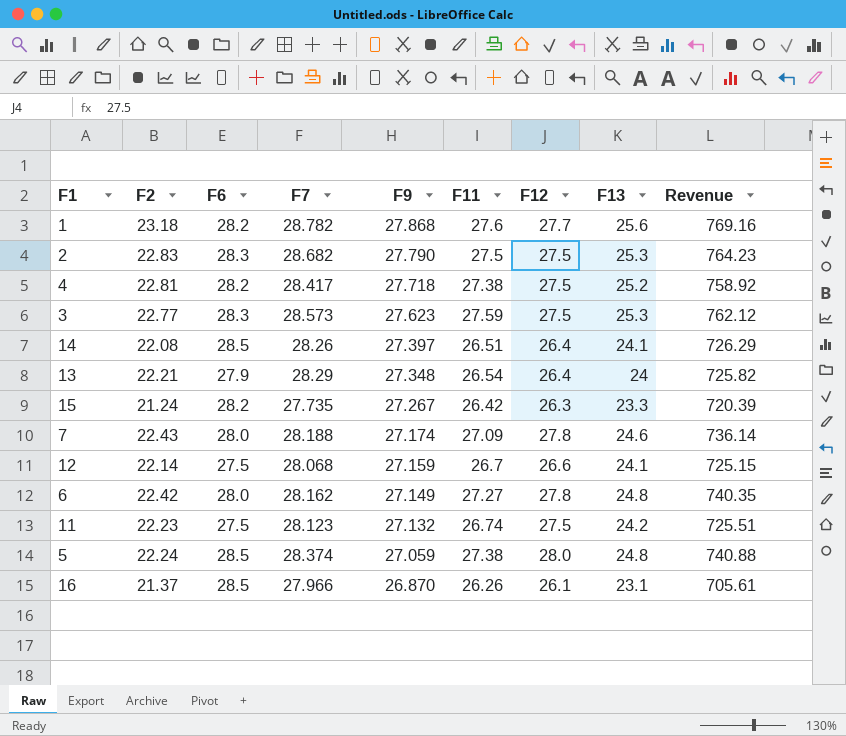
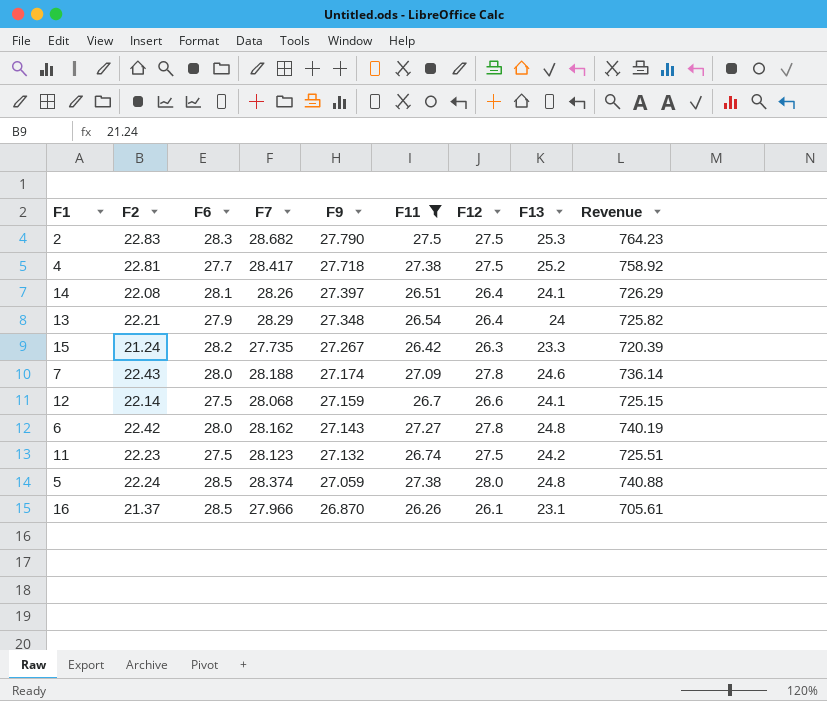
filter: none -> F11 <= 27.5
4 | F6: 28.2 -> 27.7
14 | F6: 28.5 -> 28.1
6 | F9: 27.149 -> 27.143
6 | Revenue: 740.35 -> 740.19

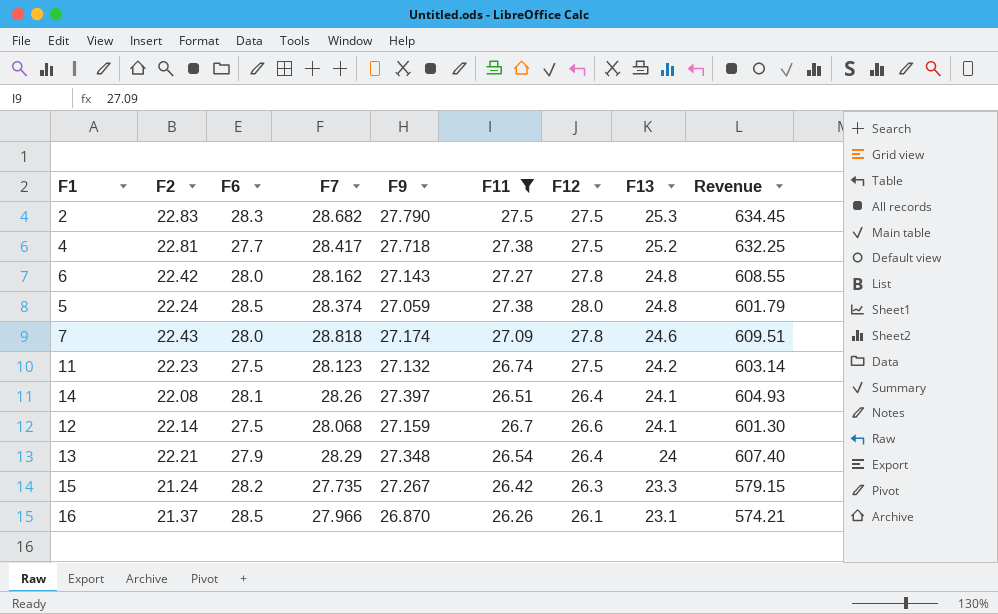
row order: F9 descending -> F13 descending
column Revenue | formula: [F9] * [F11] -> [F2] * [F9]
7 | F7: 28.188 -> 28.818

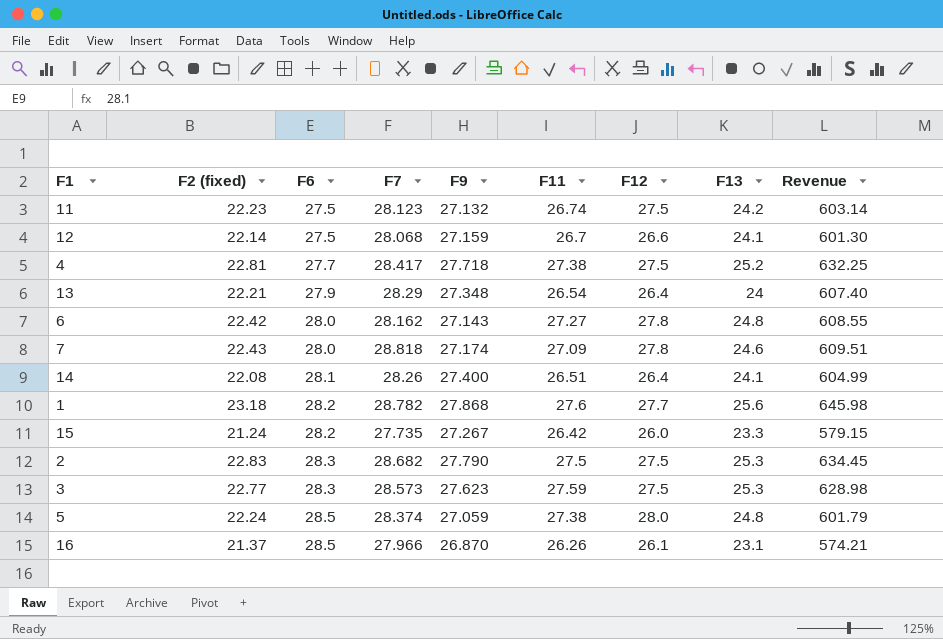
filter: F11 <= 27.5 -> none
row order: F13 descending -> F6 ascending
column name: F2 -> F2 (fixed)
14 | F9: 27.397 -> 27.400
14 | Revenue: 604.93 -> 604.99
15 | F12: 26.3 -> 26.0

